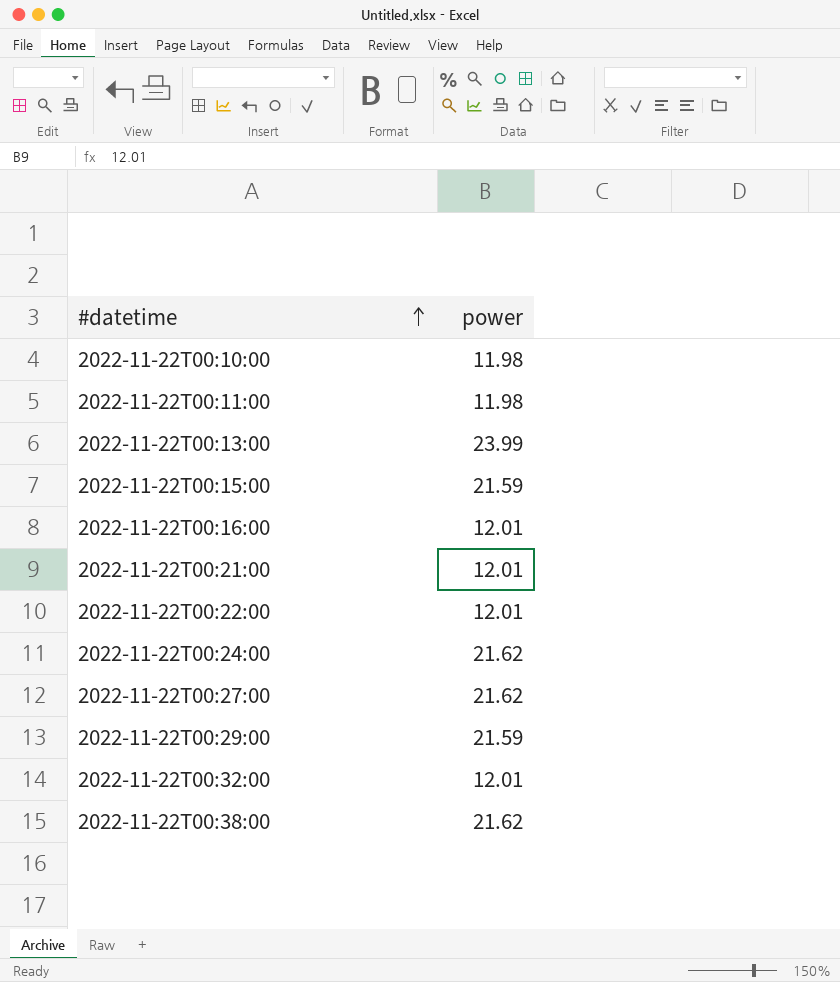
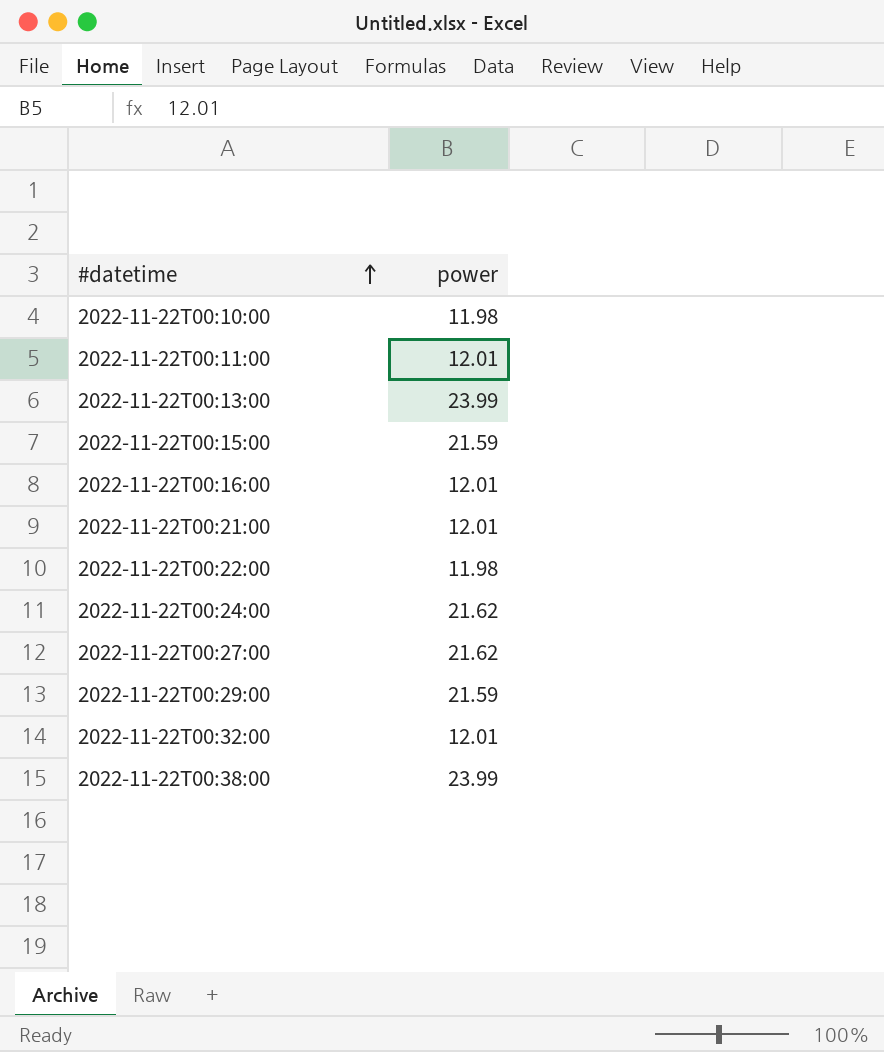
2022-11-22T00:11:00 | power: 11.98 -> 12.01
2022-11-22T00:22:00 | power: 12.01 -> 11.98
2022-11-22T00:38:00 | power: 21.62 -> 23.99

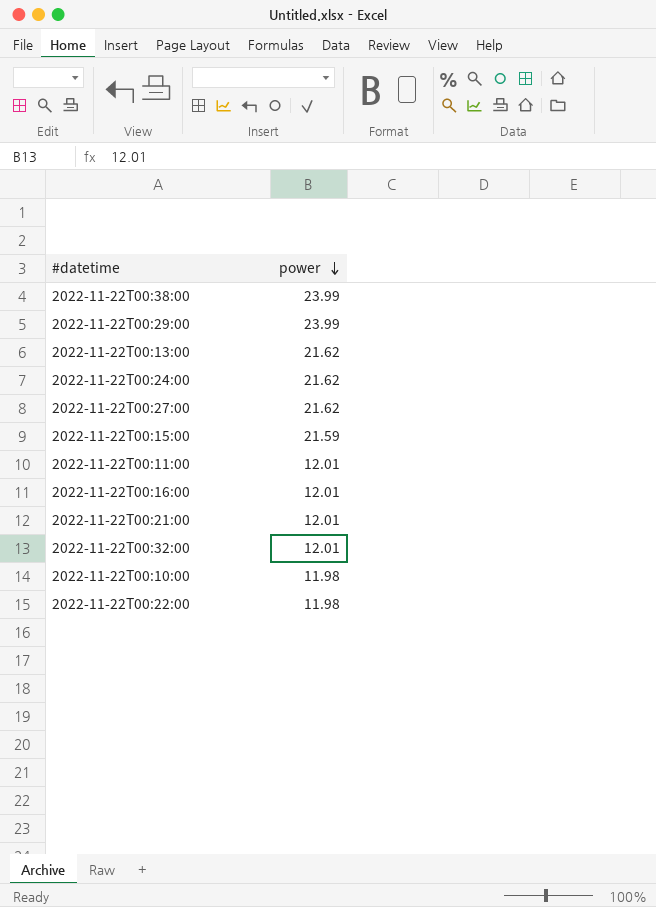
row order: #datetime ascending -> power descending
2022-11-22T00:29:00 | power: 21.59 -> 23.99
2022-11-22T00:13:00 | power: 23.99 -> 21.62

